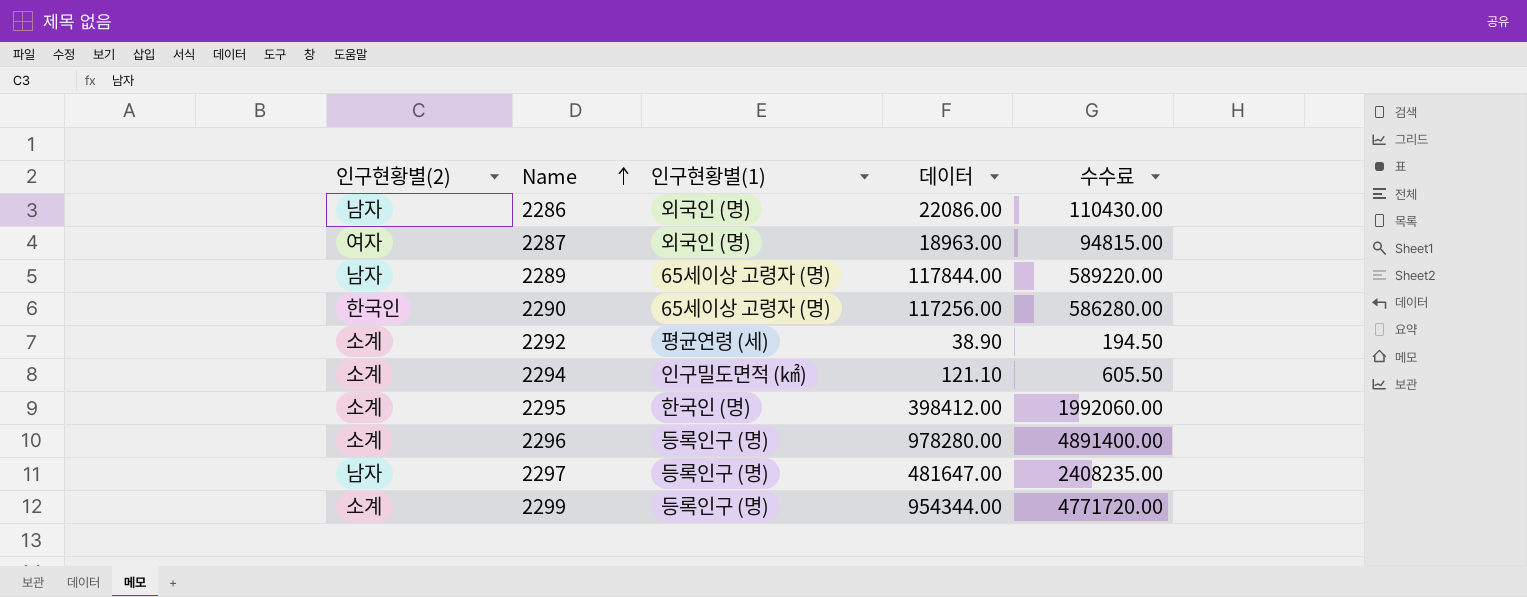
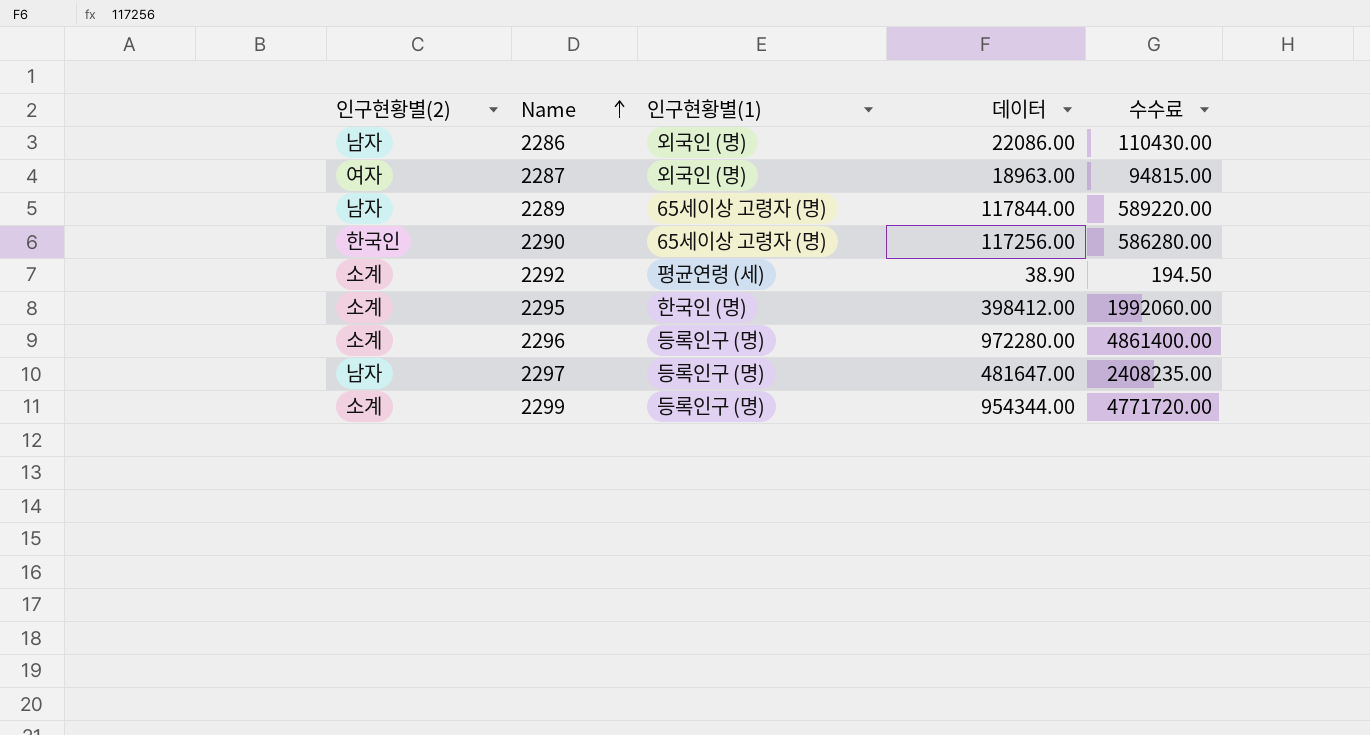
row 2294: 소계 | 인구밀도면적 (㎢) | 121.10 | 605.50 -> none
2296 | 데이터: 978280.00 -> 972280.00
2296 | 수수료: 4891400.00 -> 4861400.00

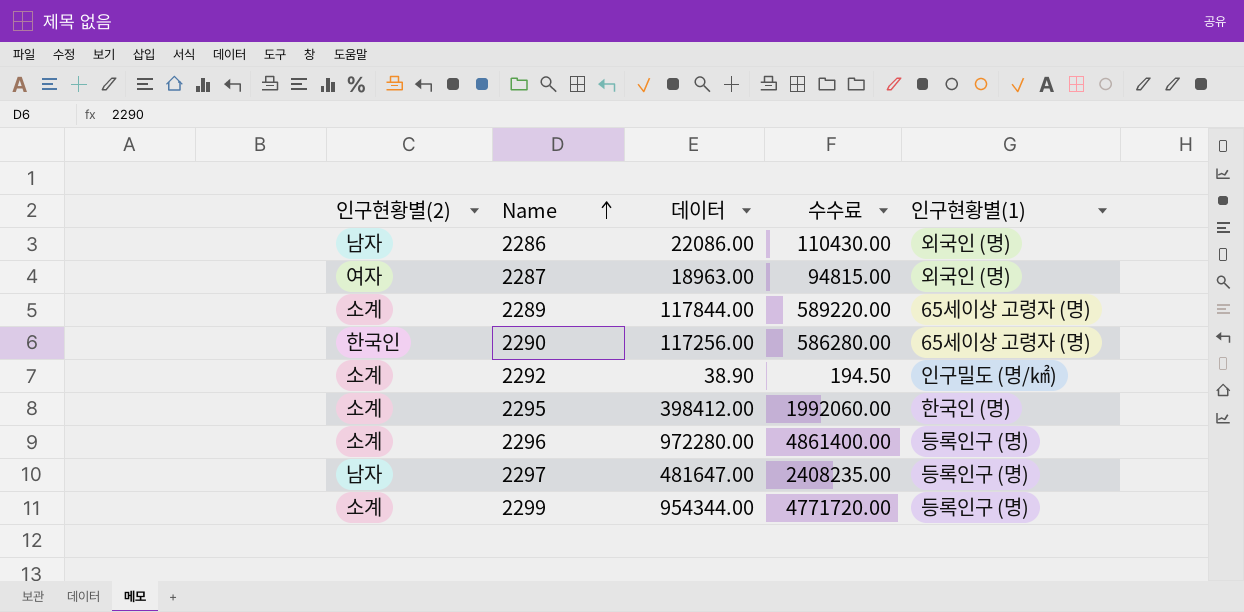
column 인구현황별(1) | position: 3 -> 5
2289 | 인구현황별(2): 남자 -> 소계
2292 | 인구현황별(1): 평균연령 (세) -> 인구밀도 (명/㎢)

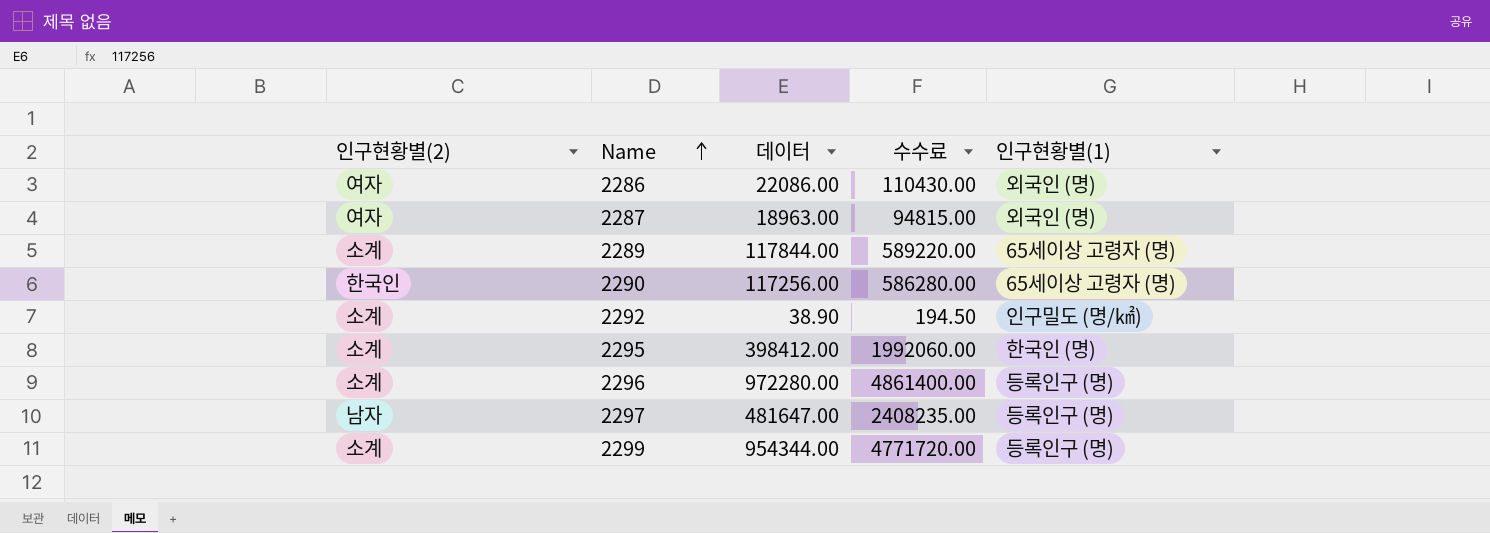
2286 | 인구현황별(2): 남자 -> 여자

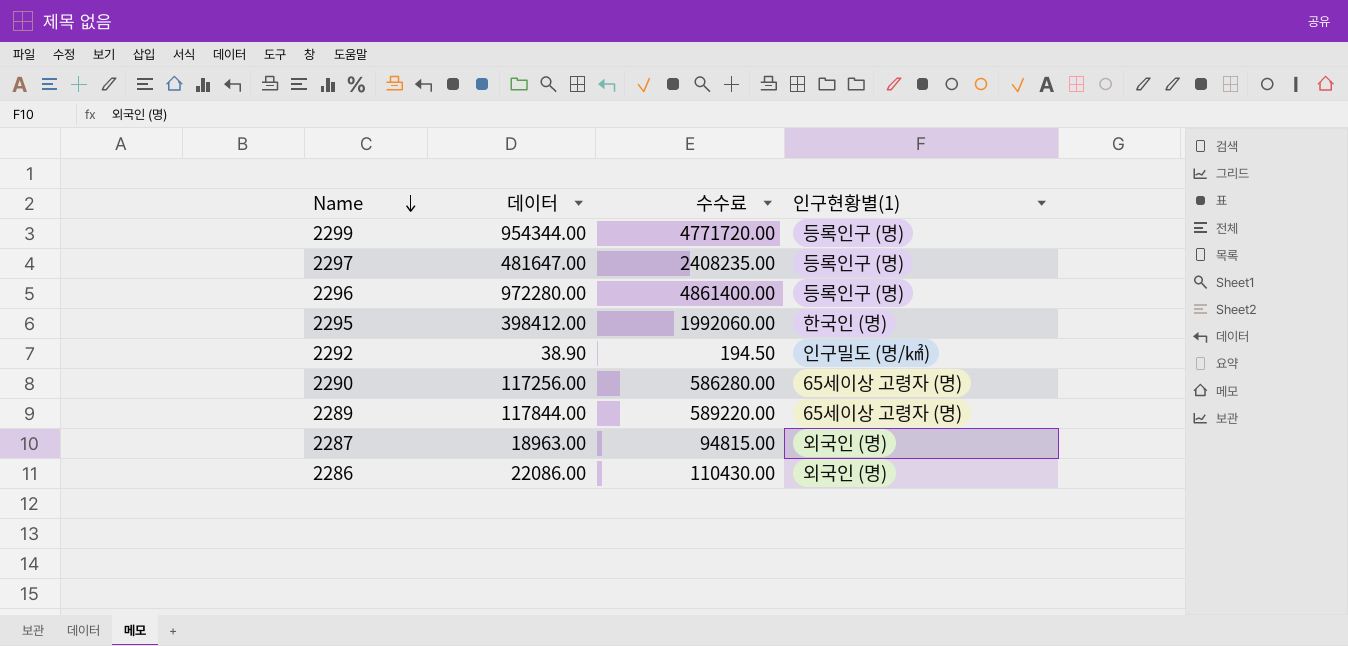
row order: Name ascending -> Name descending
column 인구현황별(2) | position: 1 -> none

